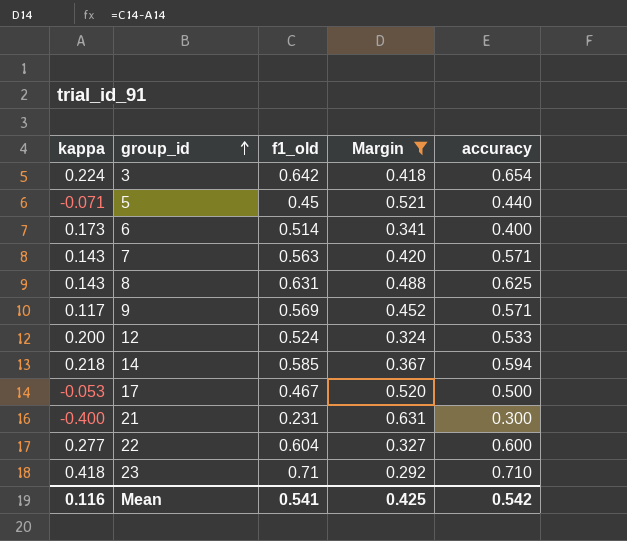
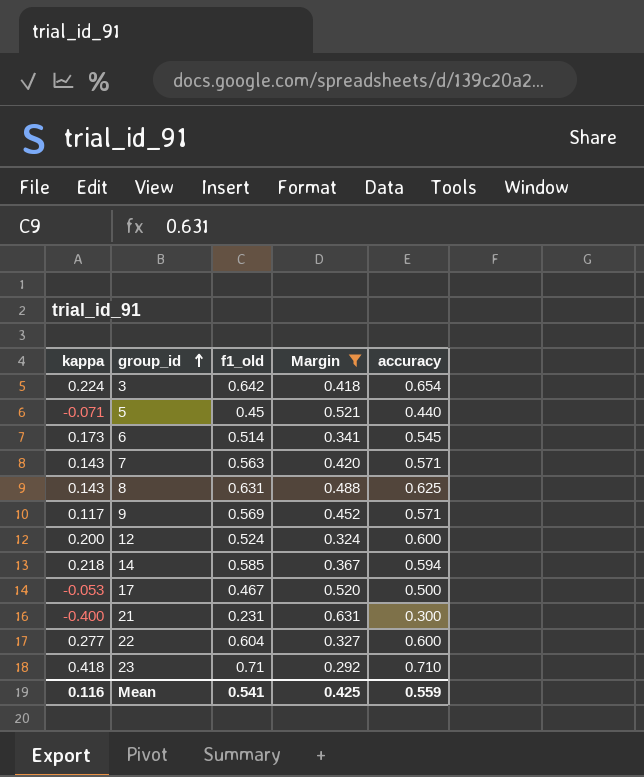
6 | accuracy: 0.400 -> 0.545
12 | accuracy: 0.533 -> 0.600
Mean | accuracy: 0.542 -> 0.559

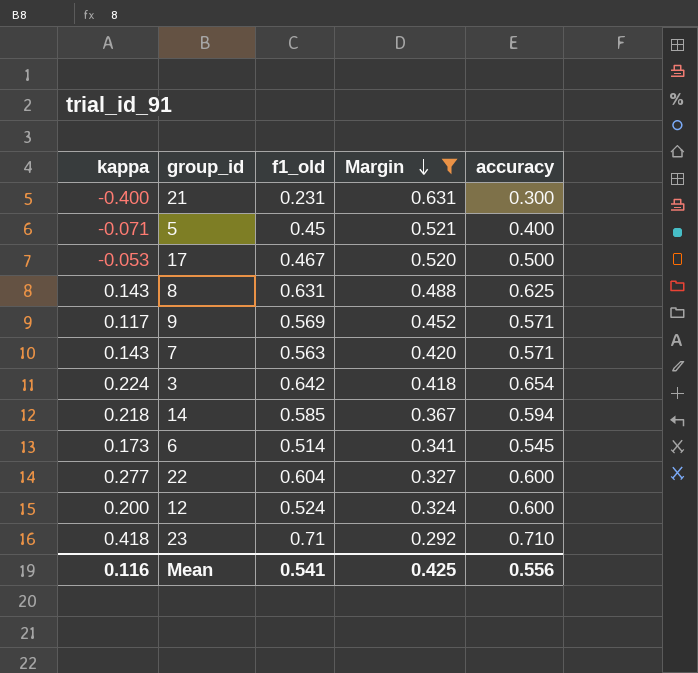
row order: group_id ascending -> Margin descending
5 | accuracy: 0.440 -> 0.400
Mean | accuracy: 0.559 -> 0.556

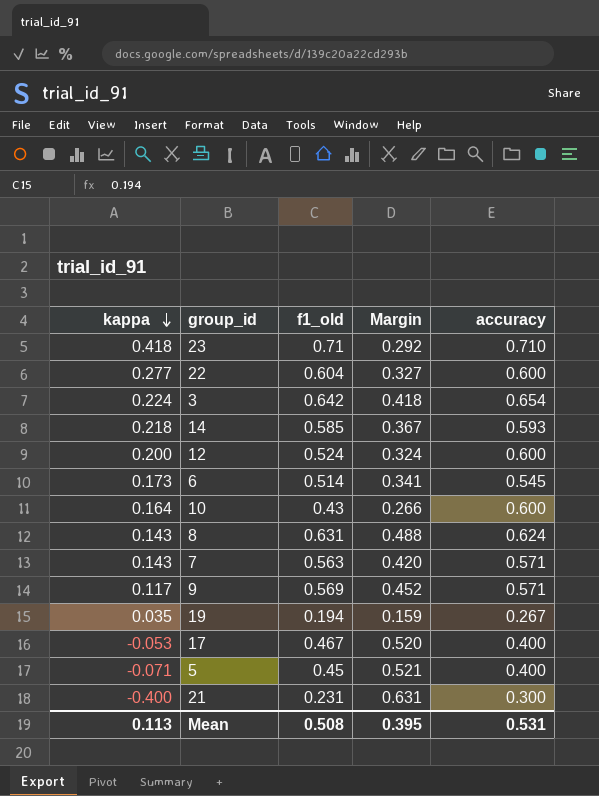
filter: Margin >= 0.292 -> none
row order: Margin descending -> kappa descending
14 | accuracy: 0.594 -> 0.593
8 | accuracy: 0.625 -> 0.624
17 | accuracy: 0.500 -> 0.400
Mean | kappa: 0.116 -> 0.113
Mean | f1_old: 0.541 -> 0.508
Mean | Margin: 0.425 -> 0.395
Mean | accuracy: 0.556 -> 0.531

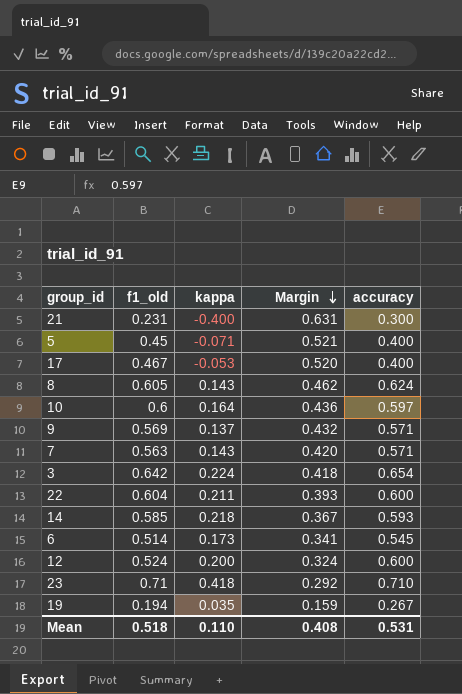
row order: kappa descending -> Margin descending
column kappa | position: 1 -> 3
8 | f1_old: 0.631 -> 0.605
8 | Margin: 0.488 -> 0.462
10 | f1_old: 0.43 -> 0.6
10 | Margin: 0.266 -> 0.436
10 | accuracy: 0.600 -> 0.597
9 | kappa: 0.117 -> 0.137
9 | Margin: 0.452 -> 0.432
22 | kappa: 0.277 -> 0.211
22 | Margin: 0.327 -> 0.393
Mean | f1_old: 0.508 -> 0.518
Mean | kappa: 0.113 -> 0.110
Mean | Margin: 0.395 -> 0.408

